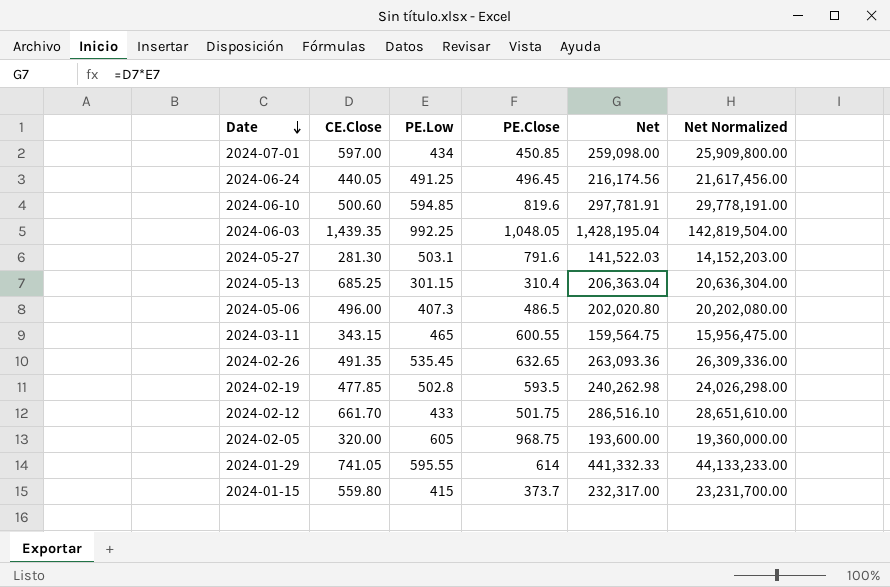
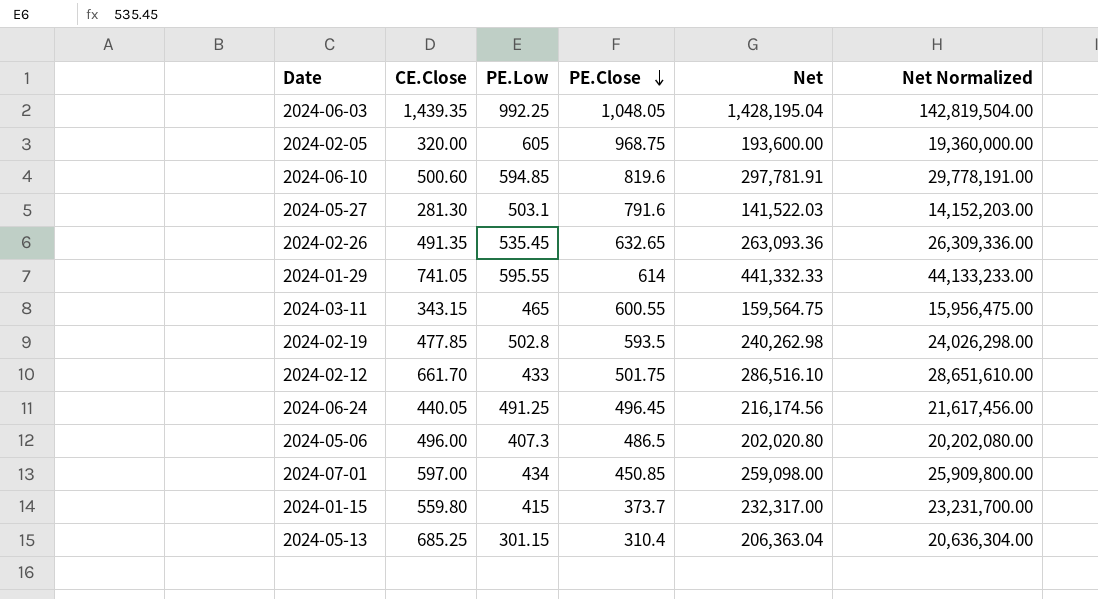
row order: Date descending -> PE.Close descending

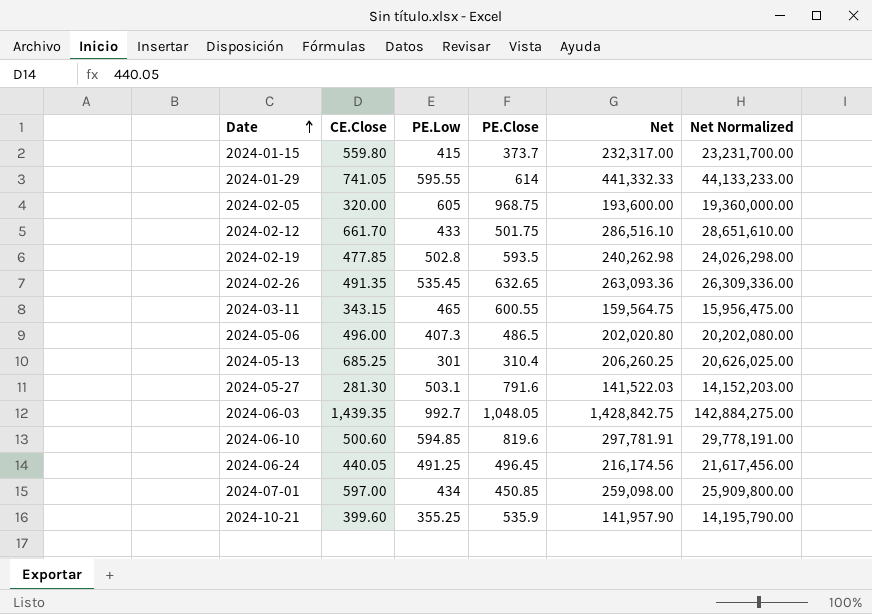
row order: PE.Close descending -> Date ascending
2024-05-13 | PE.Low: 301.15 -> 301
2024-05-13 | Net: 206,363.04 -> 206,260.25
2024-05-13 | Net Normalized: 20,636,304.00 -> 20,626,025.00
2024-06-03 | PE.Low: 992.25 -> 992.7
2024-06-03 | Net: 1,428,195.04 -> 1,428,842.75
2024-06-03 | Net Normalized: 142,819,504.00 -> 142,884,275.00
row 2024-10-21: none -> 399.60 | 355.25 | 535.9 | 141,957.90 | 14,195,790.00

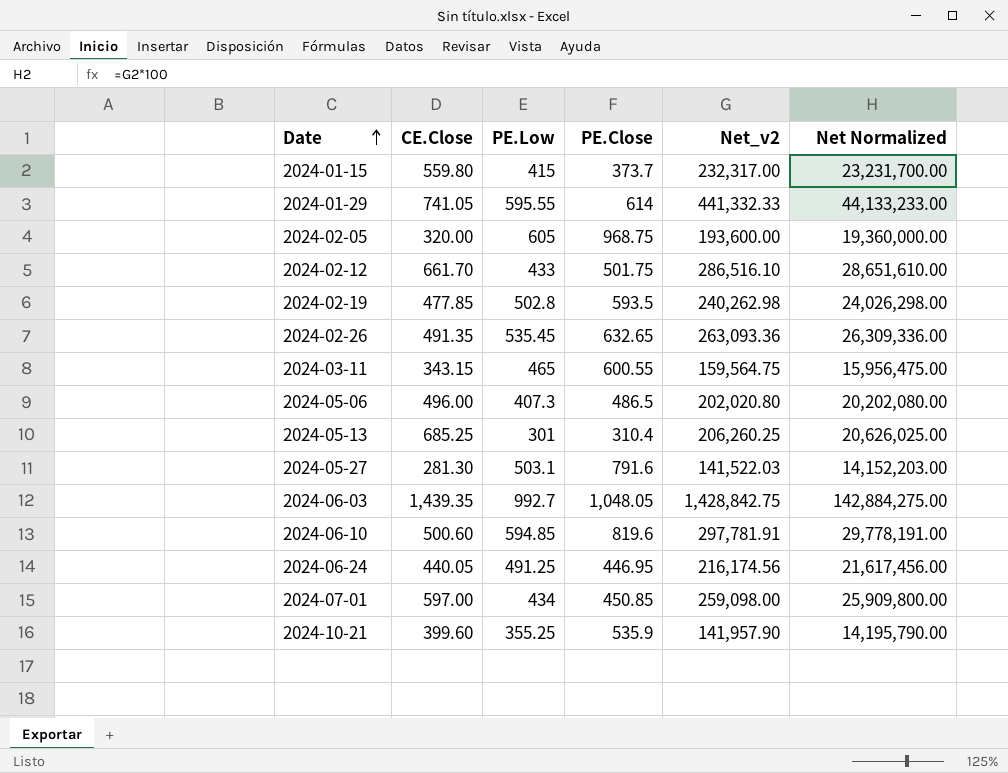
column name: Net -> Net_v2
2024-06-24 | PE.Close: 496.45 -> 446.95

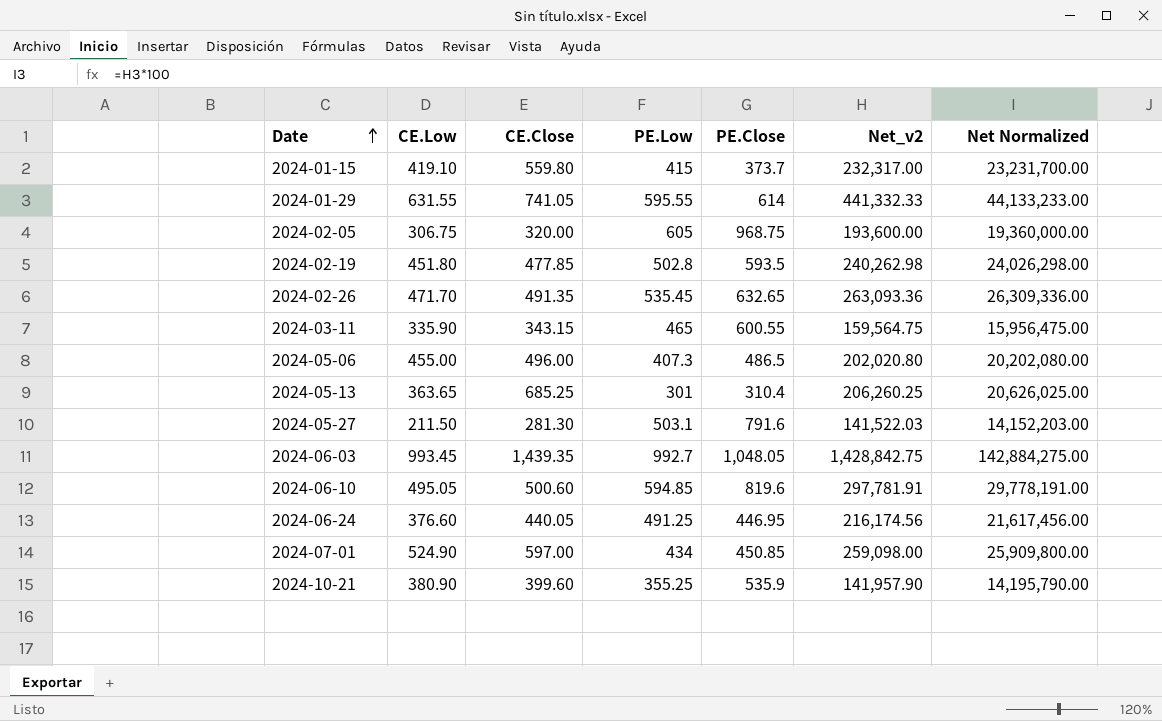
column CE.Low | position: none -> 2
row 2024-02-12: 661.70 | 433 | 501.75 | 286,516.10 | 28,651,610.00 -> none

